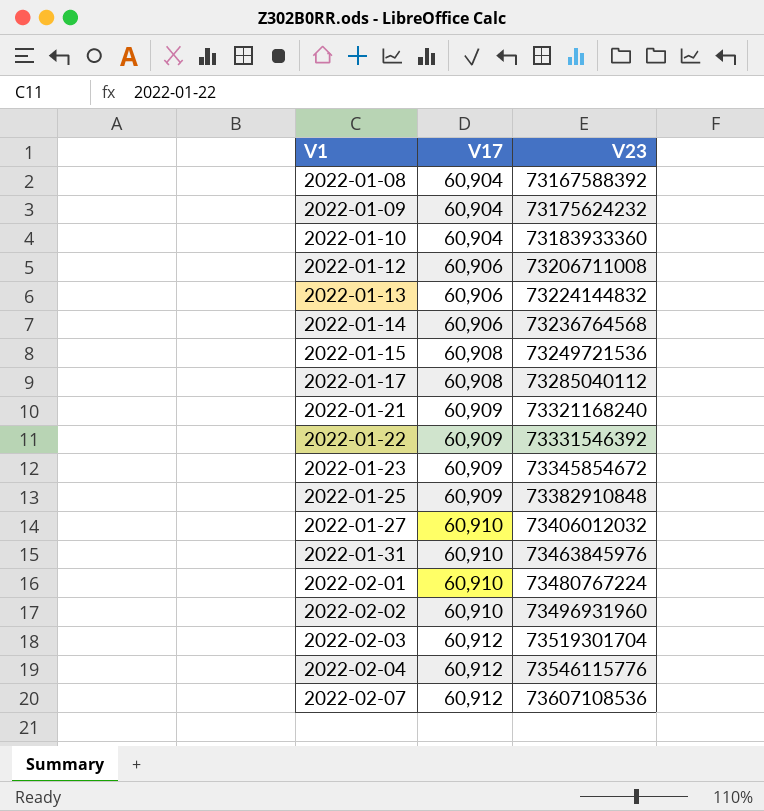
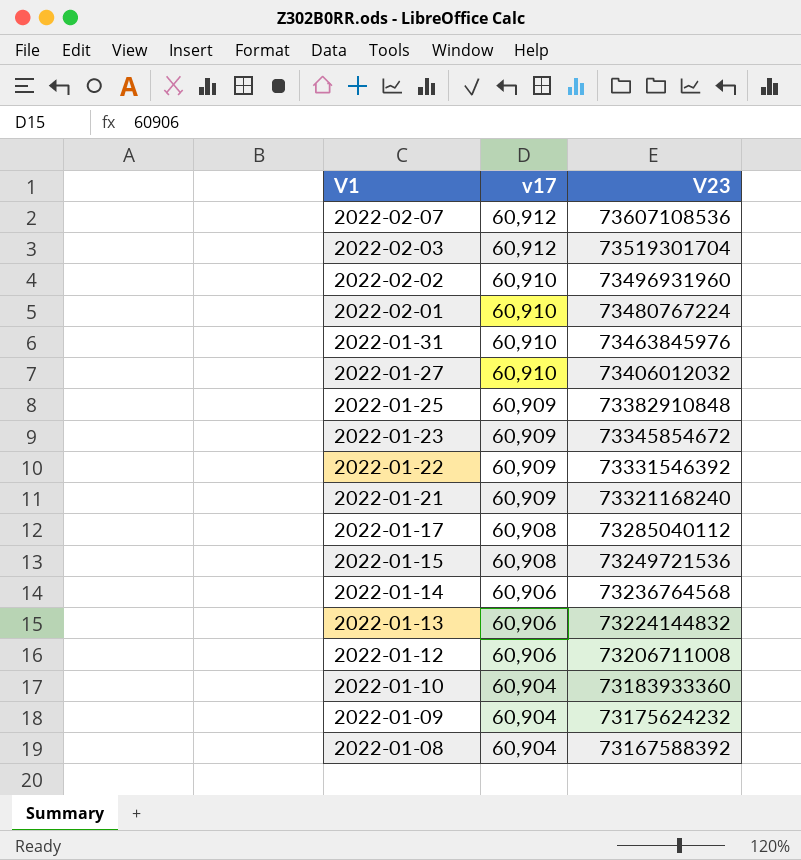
row order: V1 ascending -> V1 descending
column name: V17 -> v17
row 2022-02-04: 60,912 | 73546115776 -> none

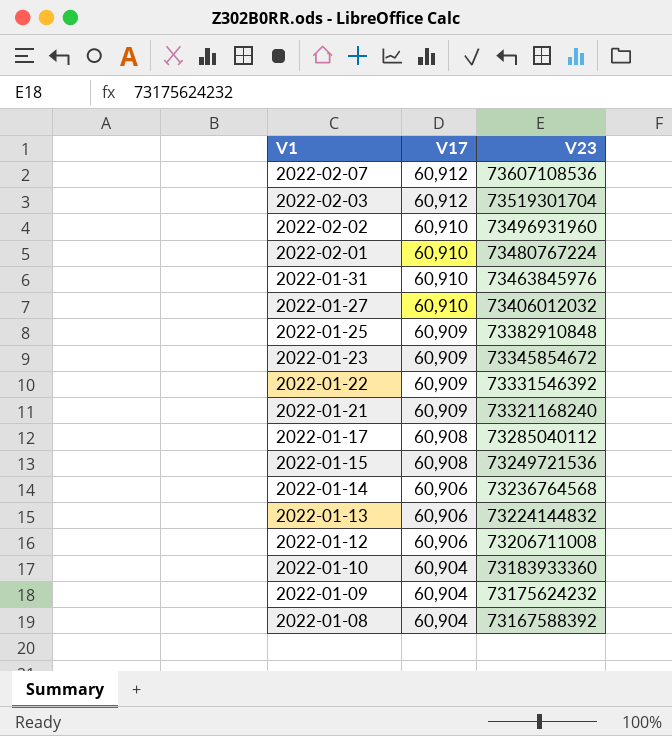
column name: v17 -> V17

